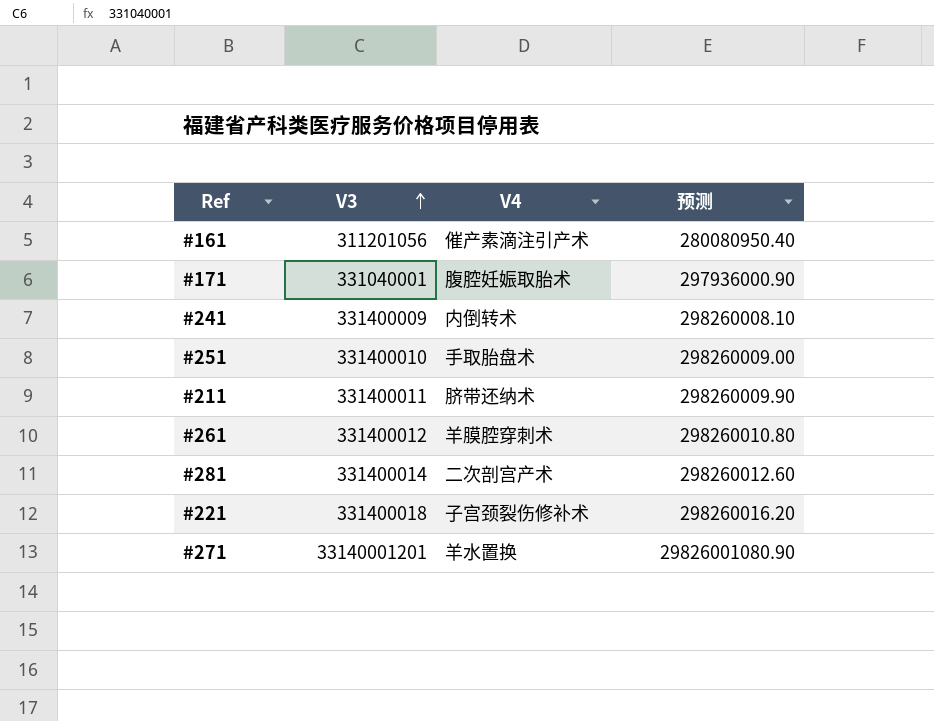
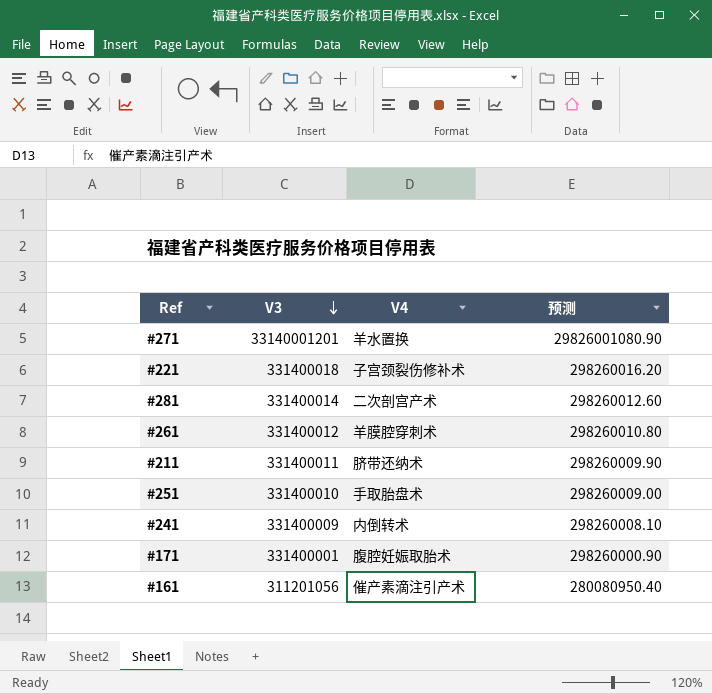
row order: V3 ascending -> V3 descending
#171 | V3: 331040001 -> 331400001
#171 | 预测: 297936000.90 -> 298260000.90

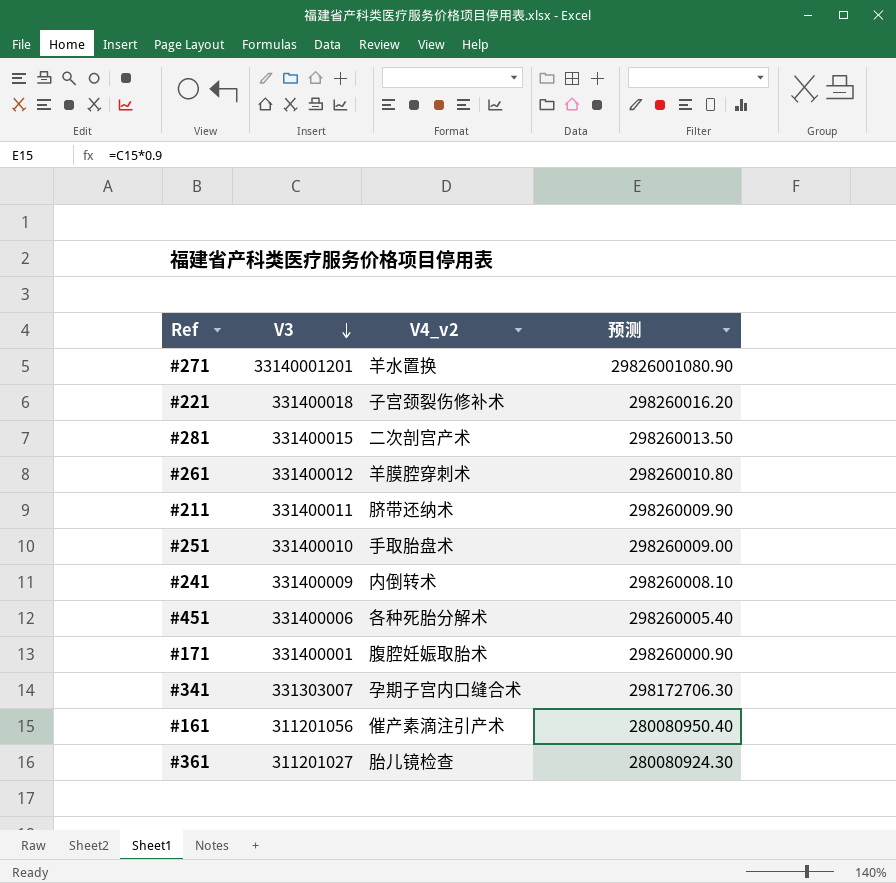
column name: V4 -> V4_v2
#281 | V3: 331400014 -> 331400015
#281 | 预测: 298260012.60 -> 298260013.50
row #451: none -> 331400006 | 各种死胎分解术 | 298260005.40
row #341: none -> 331303007 | 孕期子宫内口缝合术 | 298172706.30
row #361: none -> 311201027 | 胎儿镜检查 | 280080924.30

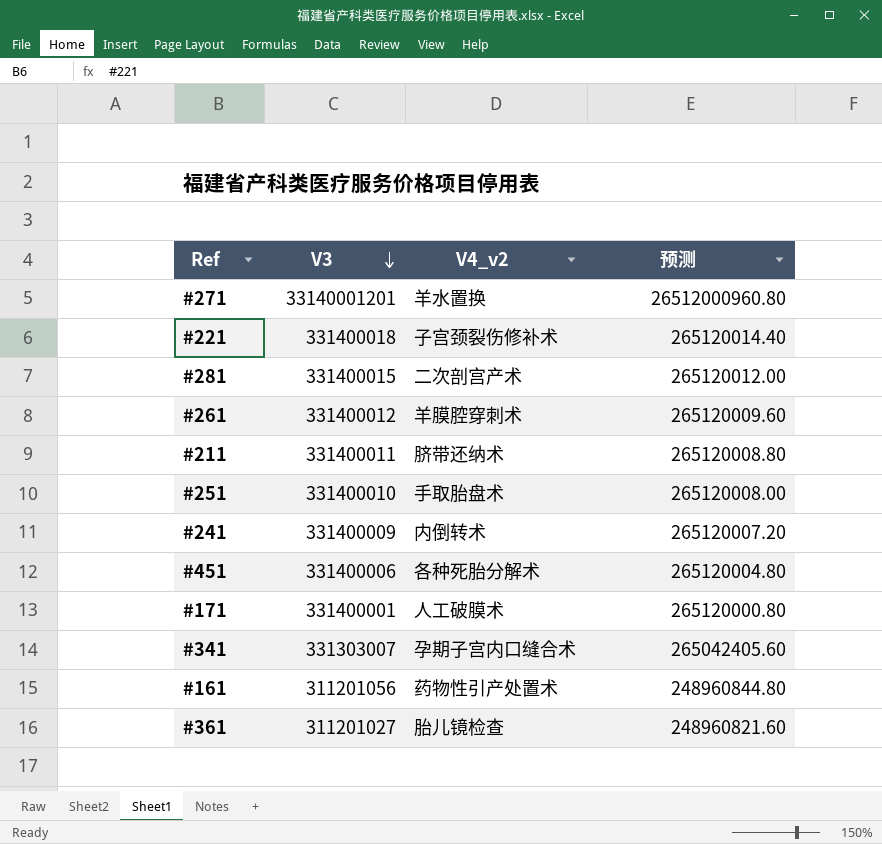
column 预测 | formula: [V3] * 0.9 -> [V3] * 0.8
#171 | V4_v2: 腹腔妊娠取胎术 -> 人工破膜术
#161 | V4_v2: 催产素滴注引产术 -> 药物性引产处置术

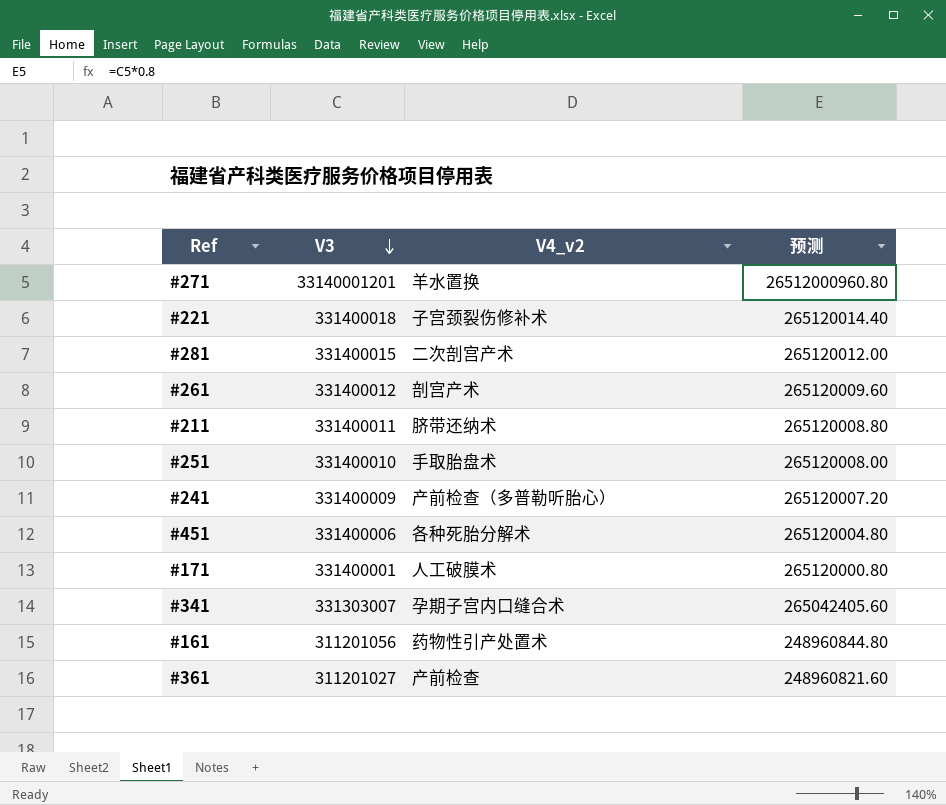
#261 | V4_v2: 羊膜腔穿刺术 -> 剖宫产术
#241 | V4_v2: 内倒转术 -> 产前检查（多普勒听胎心）
#361 | V4_v2: 胎儿镜检查 -> 产前检查

